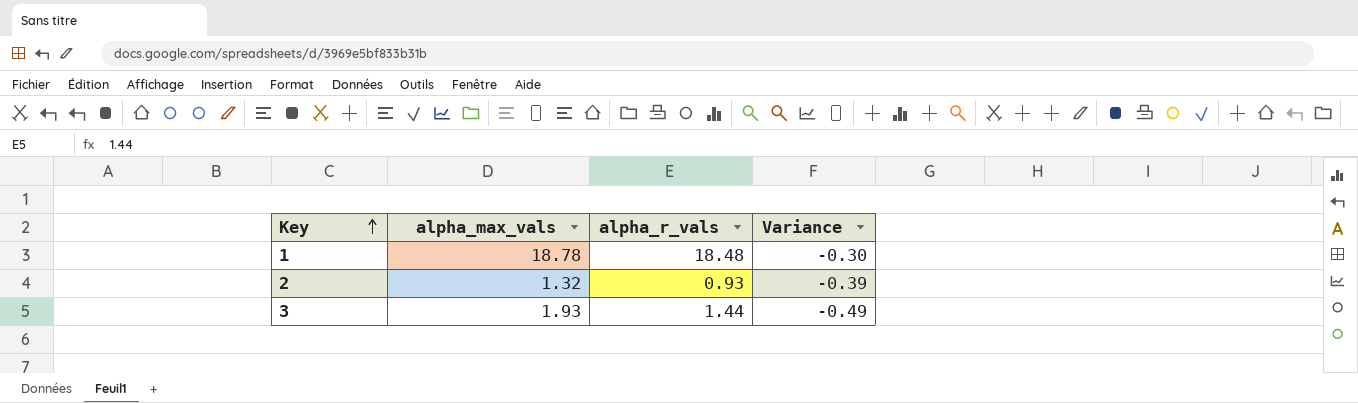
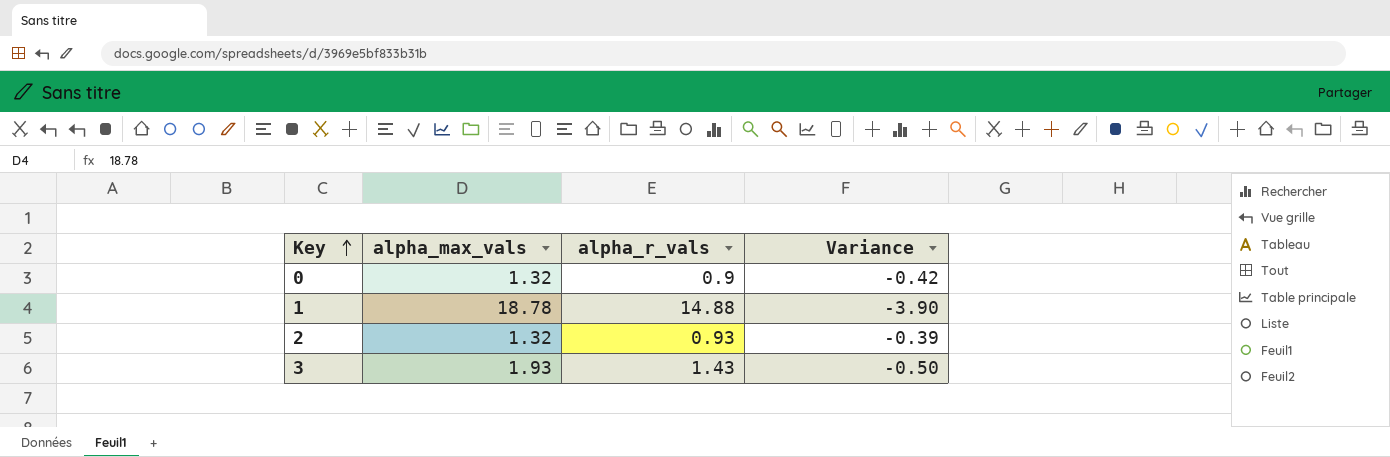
row 0: none -> 1.32 | 0.9 | -0.42
1 | alpha_r_vals: 18.48 -> 14.88
1 | Variance: -0.30 -> -3.90
3 | alpha_r_vals: 1.44 -> 1.43
3 | Variance: -0.49 -> -0.50

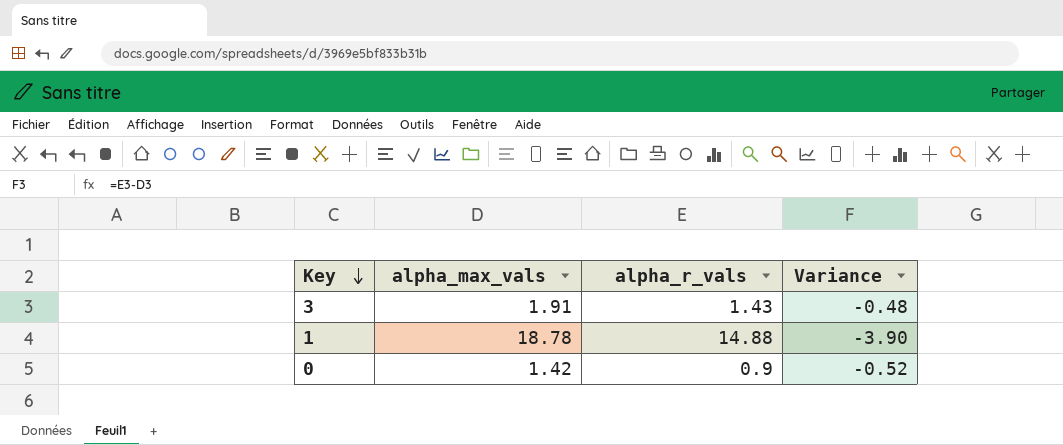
row order: Key ascending -> Key descending
row 2: 1.32 | 0.93 | -0.39 -> none
3 | alpha_max_vals: 1.93 -> 1.91
3 | Variance: -0.50 -> -0.48
0 | alpha_max_vals: 1.32 -> 1.42
0 | Variance: -0.42 -> -0.52

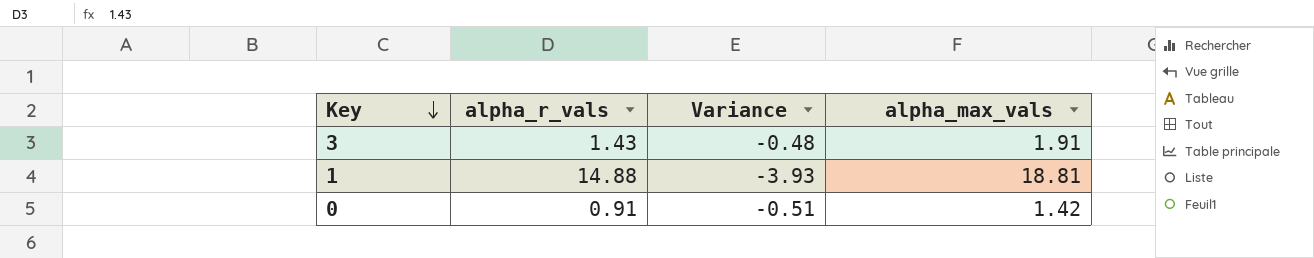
column alpha_max_vals | position: 2 -> 4
1 | Variance: -3.90 -> -3.93
1 | alpha_max_vals: 18.78 -> 18.81
0 | alpha_r_vals: 0.9 -> 0.91
0 | Variance: -0.52 -> -0.51

